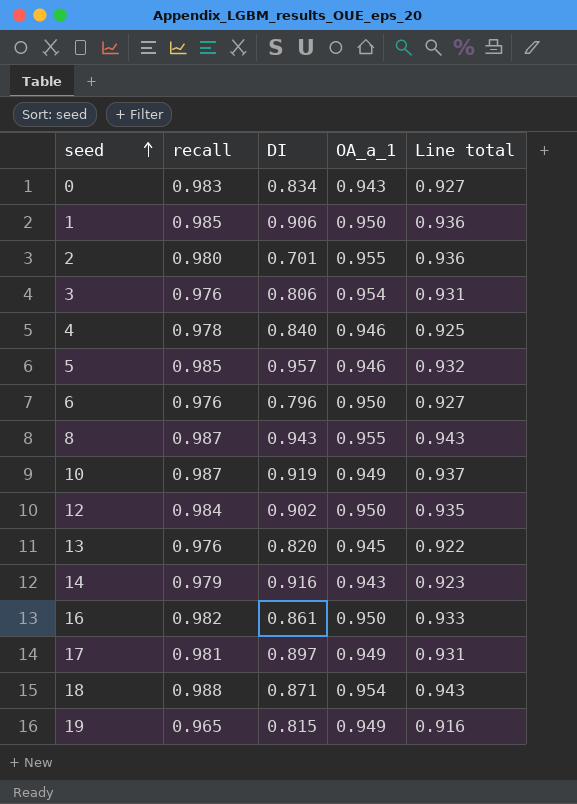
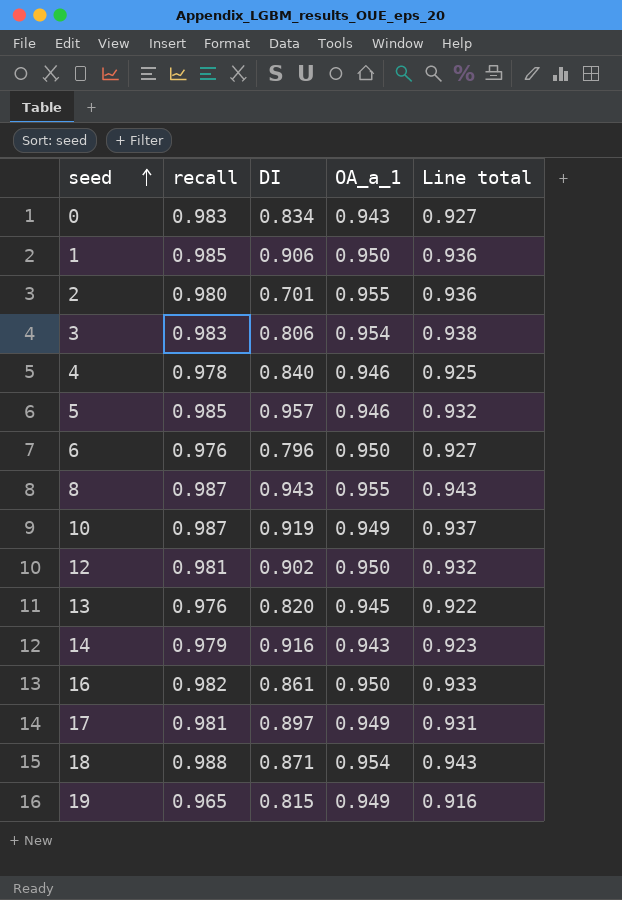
3 | recall: 0.976 -> 0.983
3 | Line total: 0.931 -> 0.938
12 | recall: 0.984 -> 0.981
12 | Line total: 0.935 -> 0.932

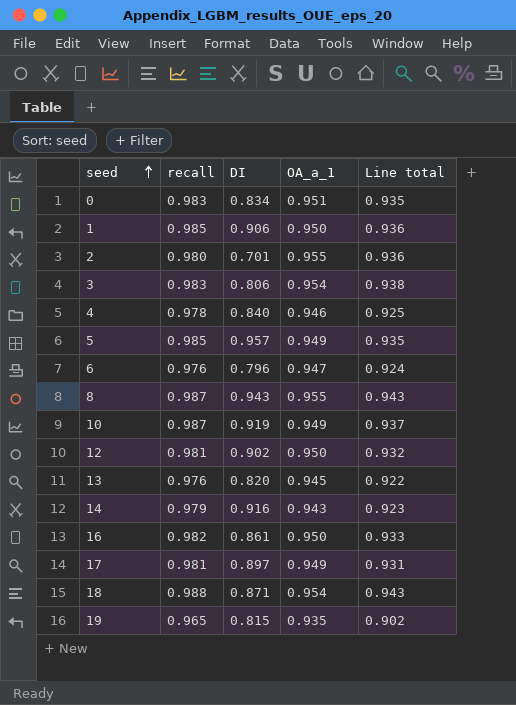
0 | OA_a_1: 0.943 -> 0.951
0 | Line total: 0.927 -> 0.935
5 | OA_a_1: 0.946 -> 0.949
5 | Line total: 0.932 -> 0.935
6 | OA_a_1: 0.950 -> 0.947
6 | Line total: 0.927 -> 0.924
19 | OA_a_1: 0.949 -> 0.935
19 | Line total: 0.916 -> 0.902

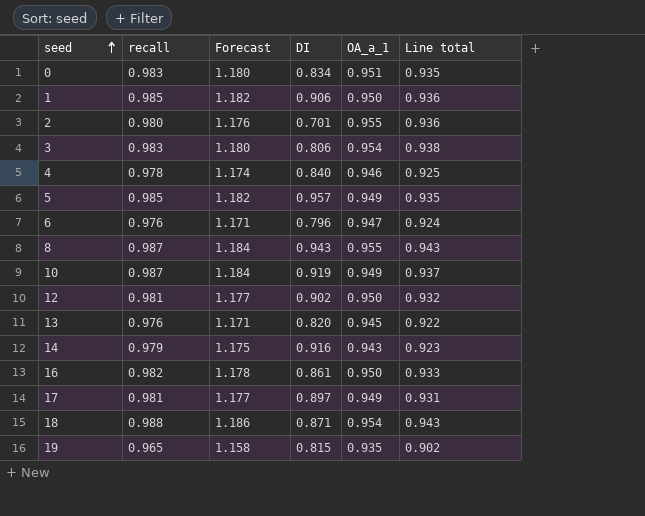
column Forecast | formula: none -> [recall] * 1.2

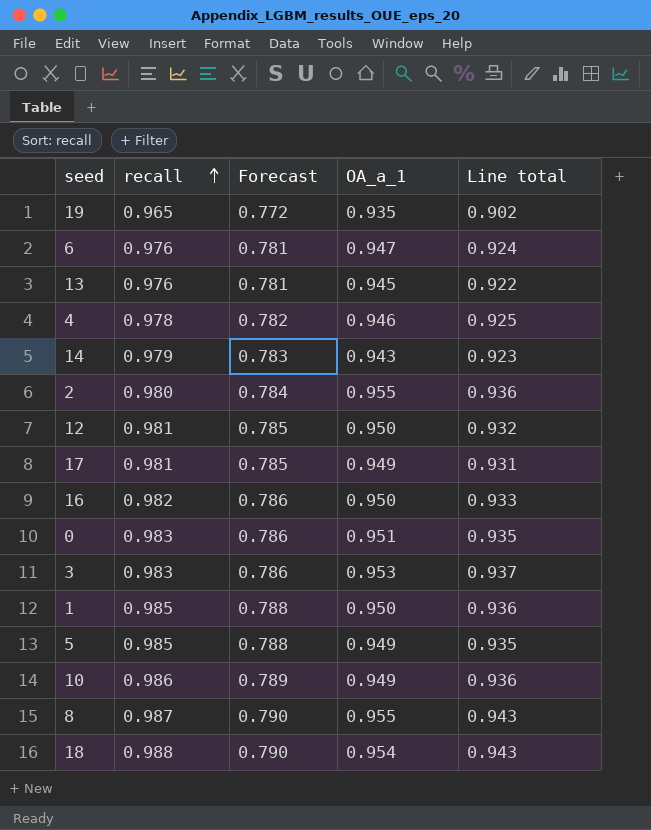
row order: seed ascending -> recall ascending
column DI | position: 4 -> none
column Forecast | formula: [recall] * 1.2 -> [recall] * 0.8
3 | OA_a_1: 0.954 -> 0.953
3 | Line total: 0.938 -> 0.937
10 | recall: 0.987 -> 0.986
10 | Line total: 0.937 -> 0.936

